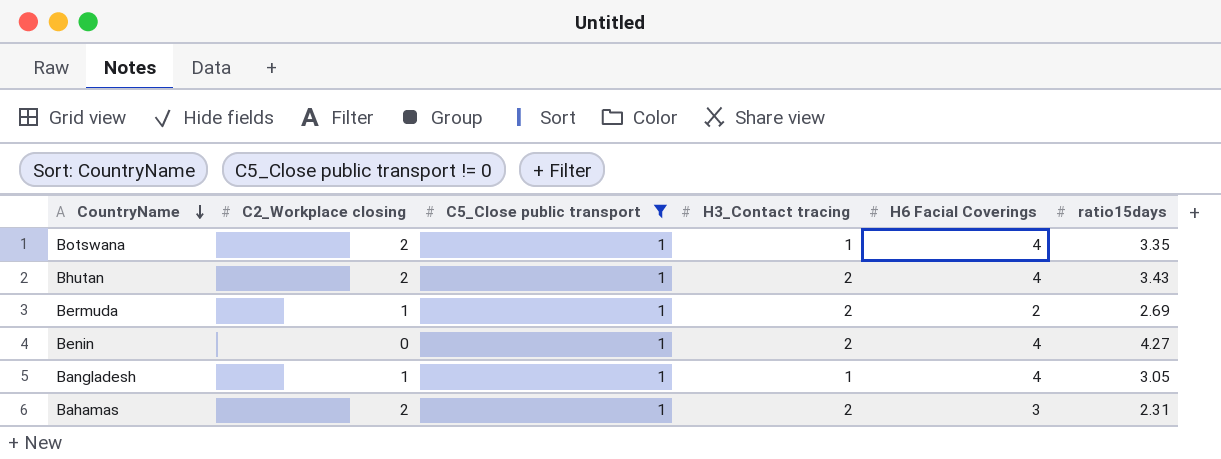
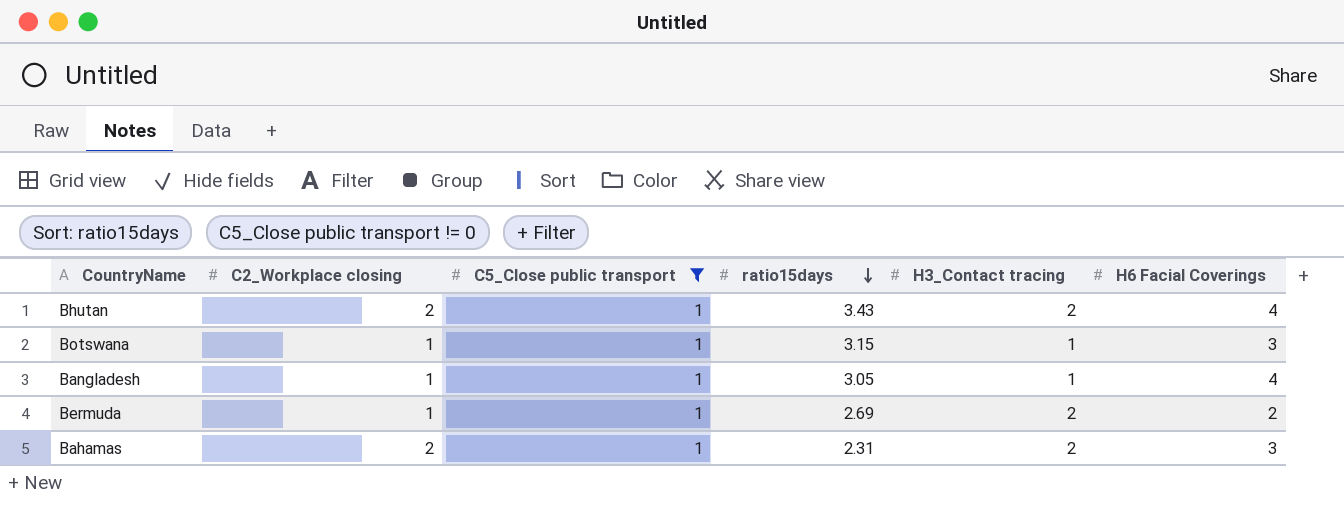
row order: CountryName descending -> ratio15days descending
column ratio15days | position: 6 -> 4
row Benin: 0 | 1 | 2 | 4 | 4.27 -> none
Botswana | C2_Workplace closing: 2 -> 1
Botswana | ratio15days: 3.35 -> 3.15
Botswana | H6 Facial Coverings: 4 -> 3

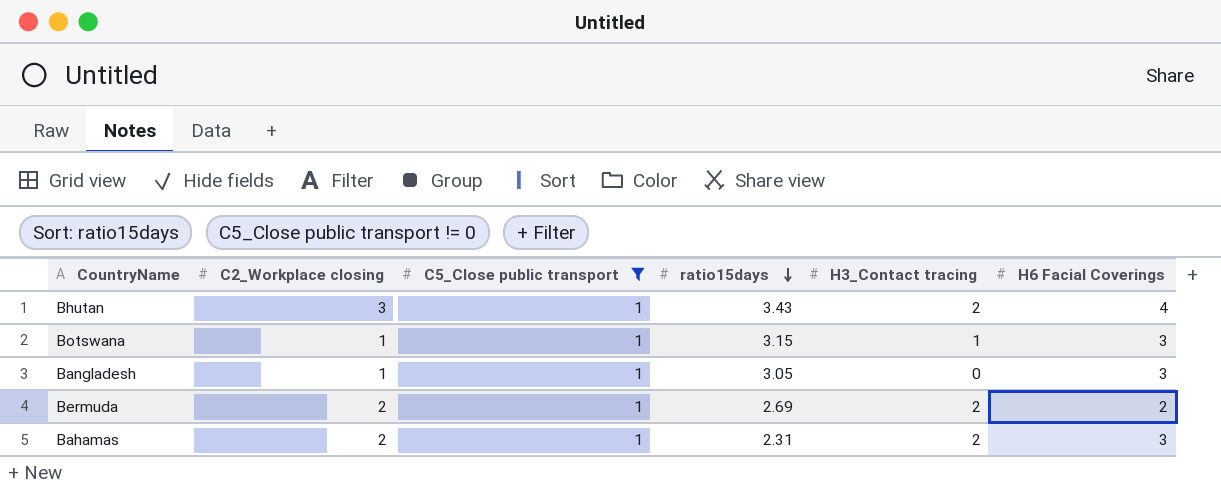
Bhutan | C2_Workplace closing: 2 -> 3
Bangladesh | H3_Contact tracing: 1 -> 0
Bangladesh | H6 Facial Coverings: 4 -> 3
Bermuda | C2_Workplace closing: 1 -> 2

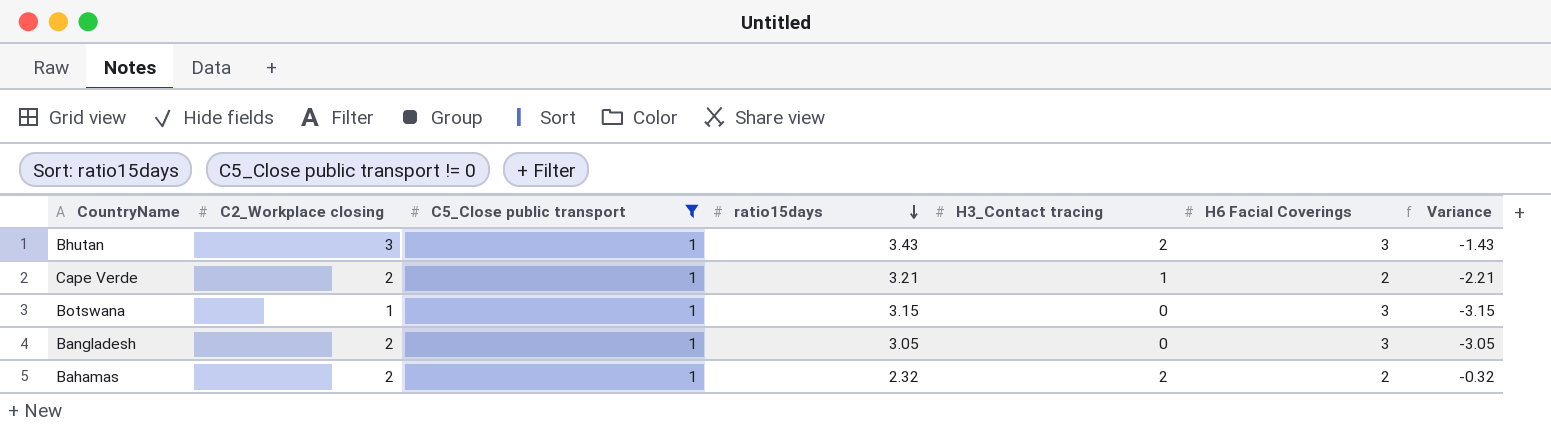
column Variance | formula: none -> [H3_Contact tracing] - [ratio15days]
row Bermuda: 2 | 1 | 2.69 | 2 | 2 -> none
Bhutan | H6 Facial Coverings: 4 -> 3
row Cape Verde: none -> 2 | 1 | 3.21 | 1 | 2 | -2.21
Botswana | H3_Contact tracing: 1 -> 0
Bangladesh | C2_Workplace closing: 1 -> 2
Bahamas | ratio15days: 2.31 -> 2.32
Bahamas | H6 Facial Coverings: 3 -> 2

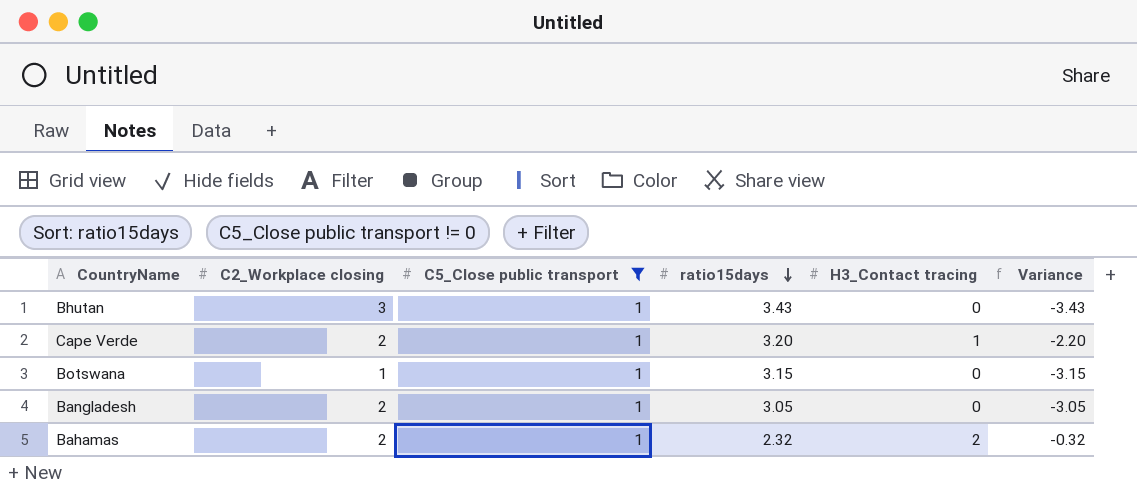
column H6 Facial Coverings | position: 6 -> none
Bhutan | H3_Contact tracing: 2 -> 0
Bhutan | Variance: -1.43 -> -3.43
Cape Verde | ratio15days: 3.21 -> 3.20
Cape Verde | Variance: -2.21 -> -2.20

